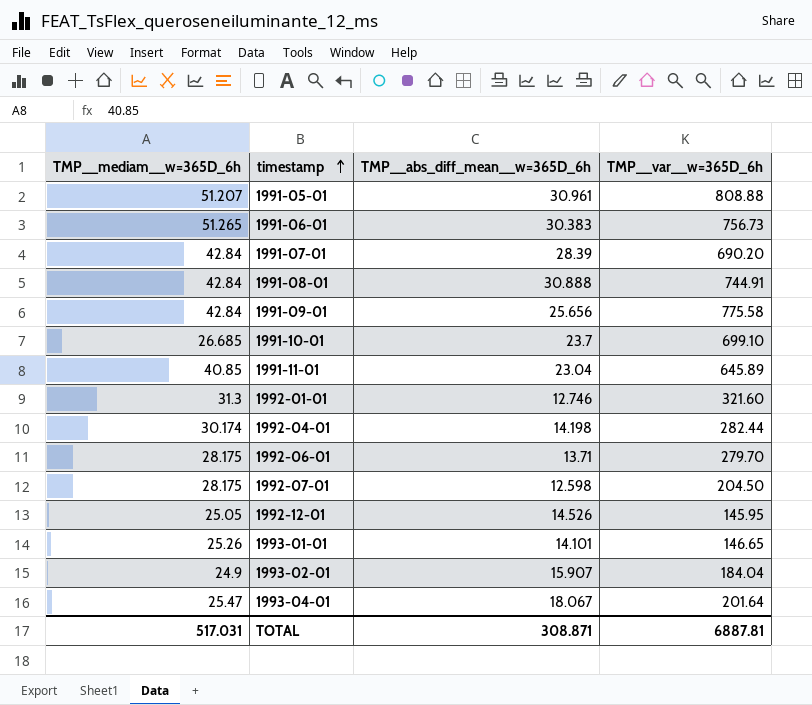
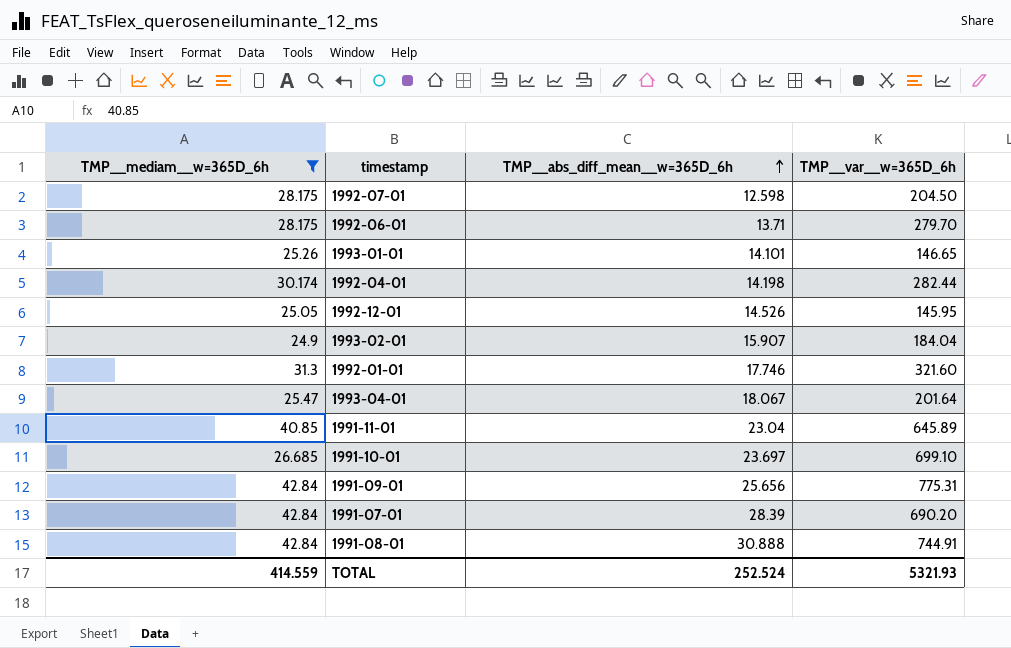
filter: none -> TMP__mediam__w=365D_6h <= 42.84
row order: timestamp ascending -> TMP__abs_diff_mean__w=365D_6h ascending
1992-01-01 | TMP__abs_diff_mean__w=365D_6h: 12.746 -> 17.746
1991-10-01 | TMP__abs_diff_mean__w=365D_6h: 23.7 -> 23.697
1991-09-01 | TMP__var__w=365D_6h: 775.58 -> 775.31
TOTAL | TMP__mediam__w=365D_6h: 517.031 -> 414.559
TOTAL | TMP__abs_diff_mean__w=365D_6h: 308.871 -> 252.524
TOTAL | TMP__var__w=365D_6h: 6887.81 -> 5321.93

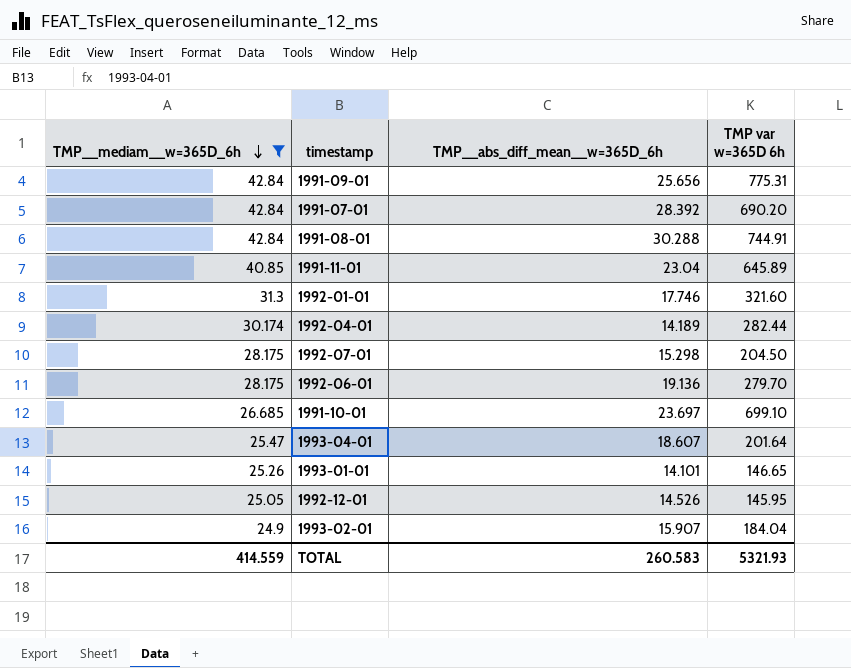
row order: TMP__abs_diff_mean__w=365D_6h ascending -> TMP__mediam__w=365D_6h descending
column name: TMP__var__w=365D_6h -> TMP var w=365D 6h
1991-07-01 | TMP__abs_diff_mean__w=365D_6h: 28.39 -> 28.392
1991-08-01 | TMP__abs_diff_mean__w=365D_6h: 30.888 -> 30.288
1992-04-01 | TMP__abs_diff_mean__w=365D_6h: 14.198 -> 14.189
1992-07-01 | TMP__abs_diff_mean__w=365D_6h: 12.598 -> 15.298
1992-06-01 | TMP__abs_diff_mean__w=365D_6h: 13.71 -> 19.136
1993-04-01 | TMP__abs_diff_mean__w=365D_6h: 18.067 -> 18.607
TOTAL | TMP__abs_diff_mean__w=365D_6h: 252.524 -> 260.583

